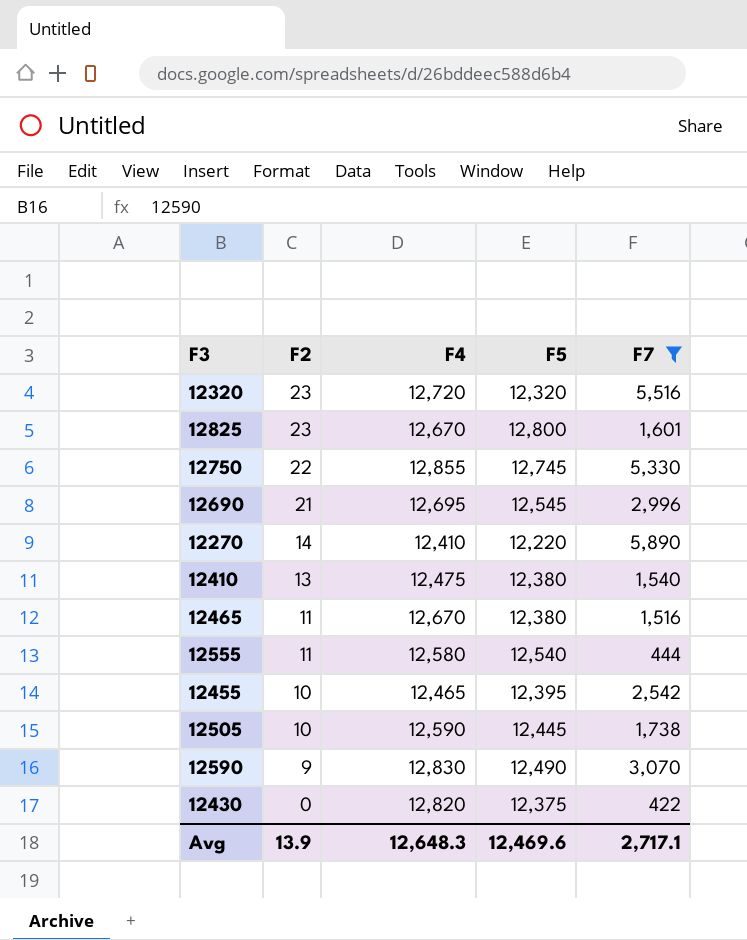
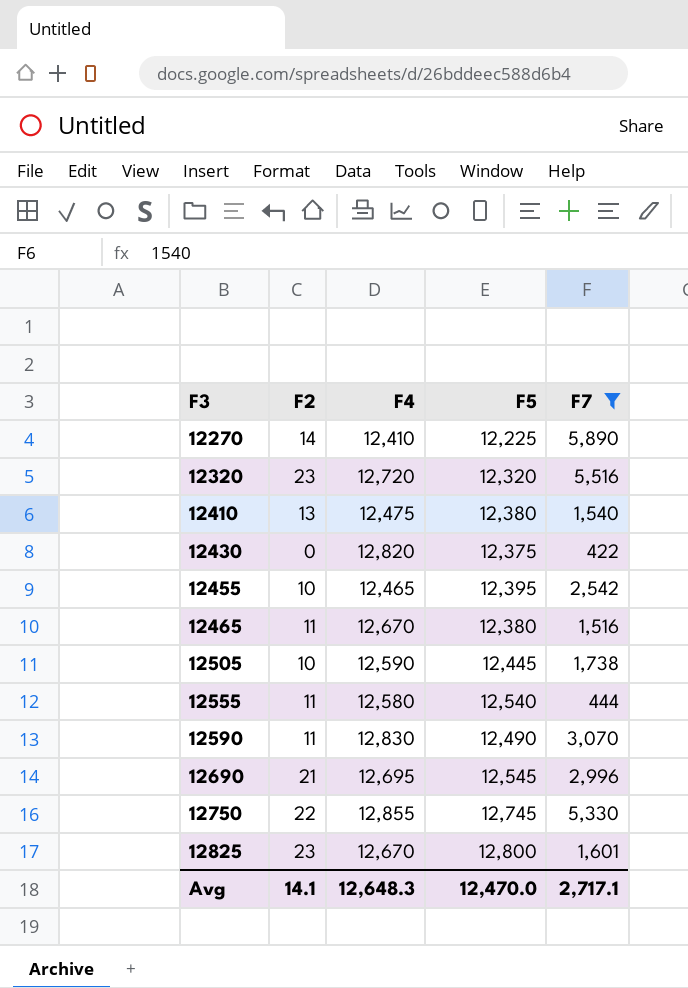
row order: F2 descending -> F3 ascending
12270 | F5: 12,220 -> 12,225
12590 | F2: 9 -> 11
Avg | F2: 13.9 -> 14.1
Avg | F5: 12,469.6 -> 12,470.0

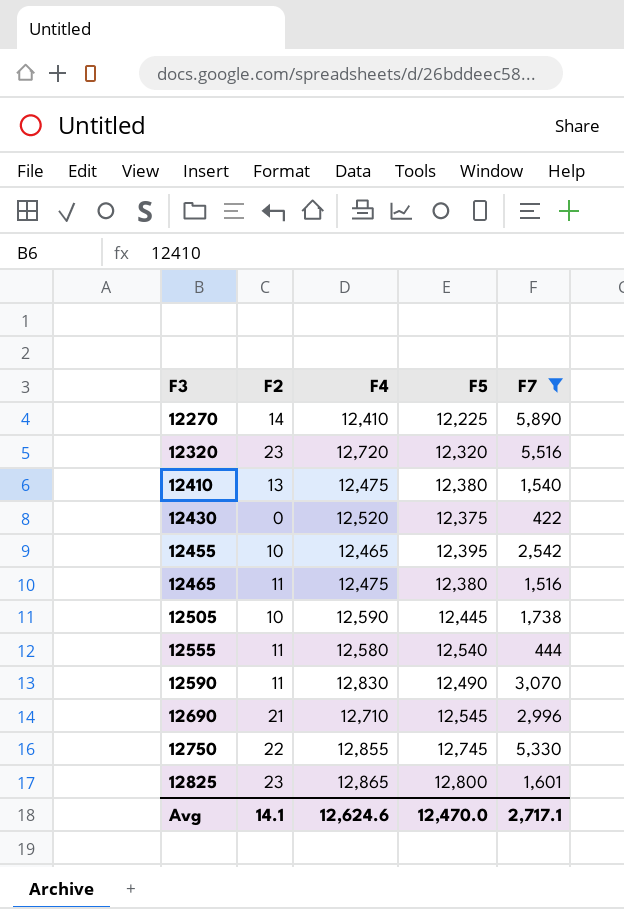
12430 | F4: 12,820 -> 12,520
12465 | F4: 12,670 -> 12,475
12690 | F4: 12,695 -> 12,710
12825 | F4: 12,670 -> 12,865
Avg | F4: 12,648.3 -> 12,624.6

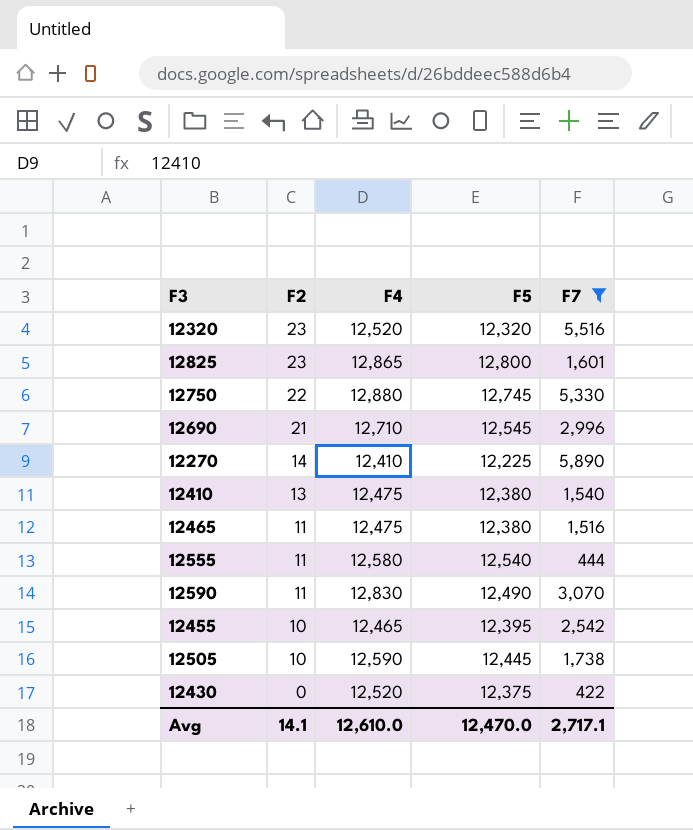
row order: F3 ascending -> F2 descending
12320 | F4: 12,720 -> 12,520
12750 | F4: 12,855 -> 12,880
Avg | F4: 12,624.6 -> 12,610.0

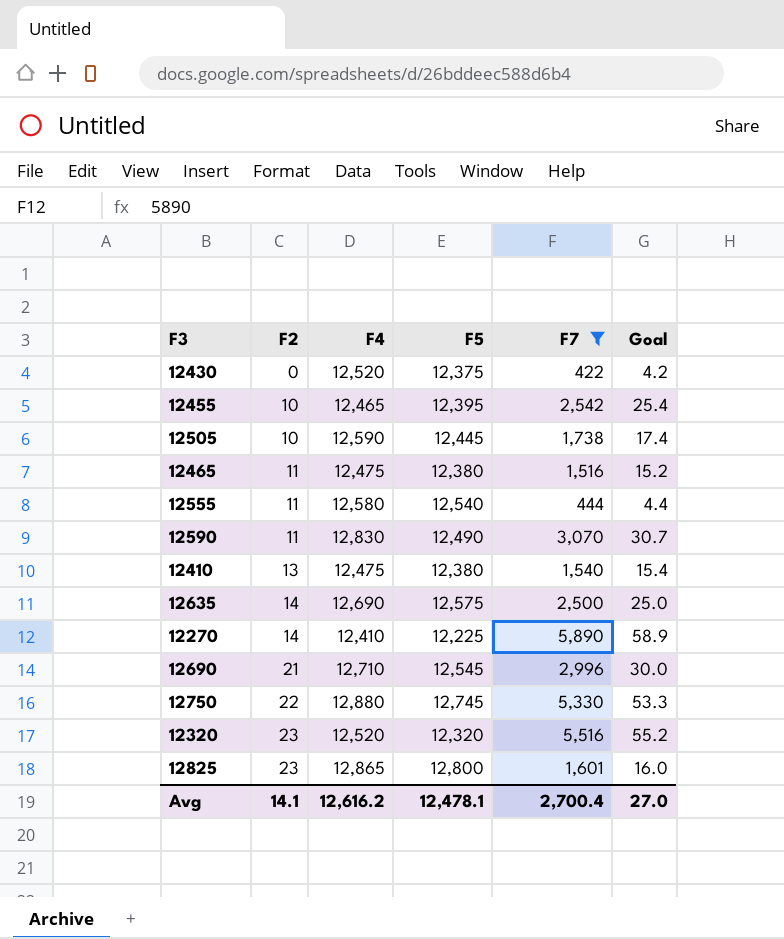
row order: F2 descending -> F2 ascending
column Goal | formula: none -> [F7] * 0.01
row 12635: none -> 14 | 12,690 | 12,575 | 2,500 | 25.0
Avg | F4: 12,610.0 -> 12,616.2
Avg | F5: 12,470.0 -> 12,478.1
Avg | F7: 2,717.1 -> 2,700.4

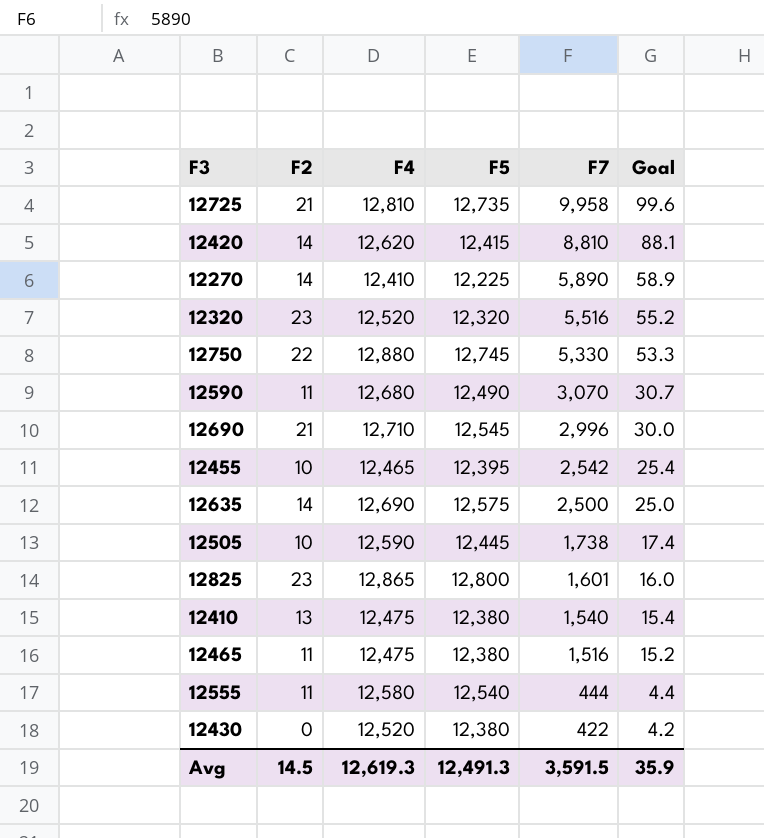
filter: F7 <= 5,890 -> none
row order: F2 ascending -> F7 descending
12590 | F4: 12,830 -> 12,680
12430 | F5: 12,375 -> 12,380
Avg | F2: 14.1 -> 14.5
Avg | F4: 12,616.2 -> 12,619.3
Avg | F5: 12,478.1 -> 12,491.3
Avg | F7: 2,700.4 -> 3,591.5
Avg | Goal: 27.0 -> 35.9

